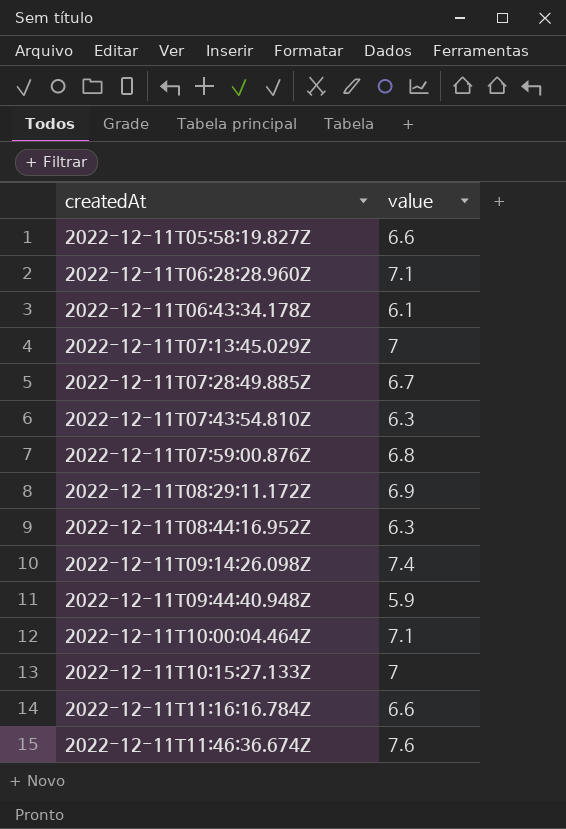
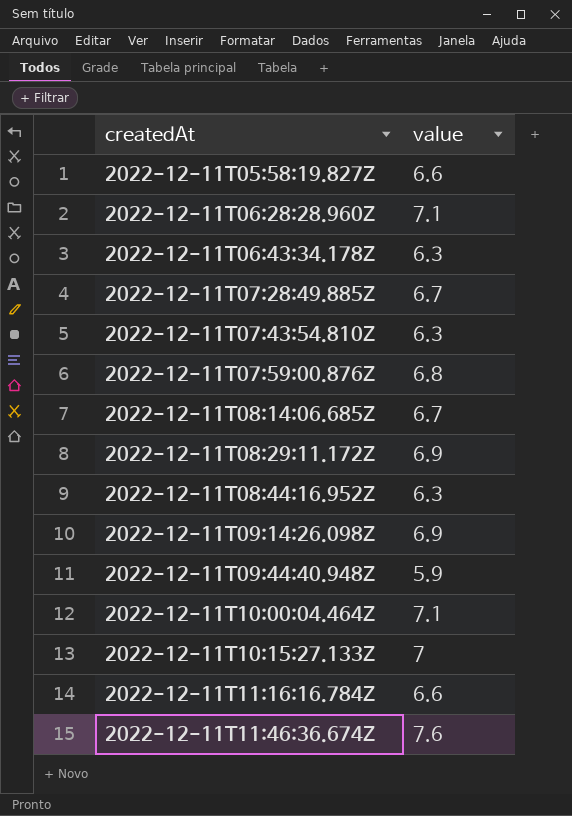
row 2022-12-11T07:13:45.029Z: 7 -> none
2022-12-11T06:43:34.178Z | value: 6.1 -> 6.3
row 2022-12-11T08:14:06.685Z: none -> 6.7
2022-12-11T09:14:26.098Z | value: 7.4 -> 6.9

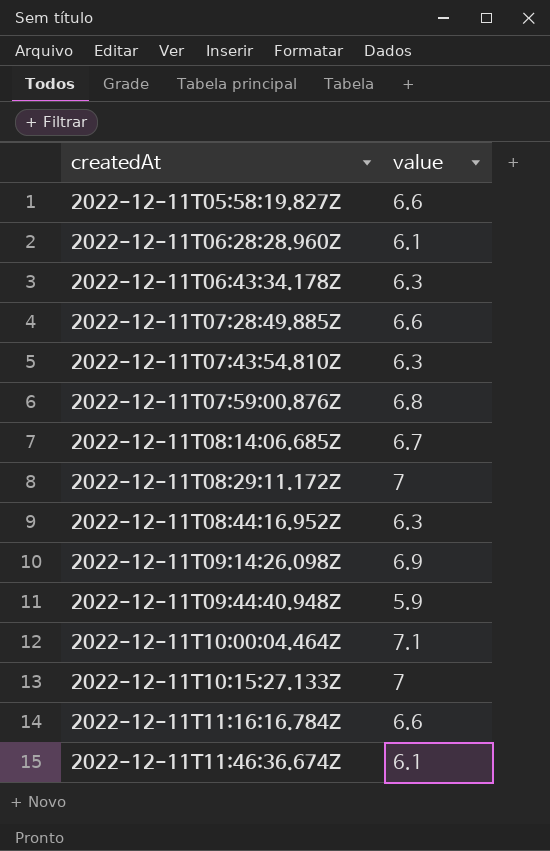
2022-12-11T06:28:28.960Z | value: 7.1 -> 6.1
2022-12-11T07:28:49.885Z | value: 6.7 -> 6.6
2022-12-11T08:29:11.172Z | value: 6.9 -> 7
2022-12-11T11:46:36.674Z | value: 7.6 -> 6.1

